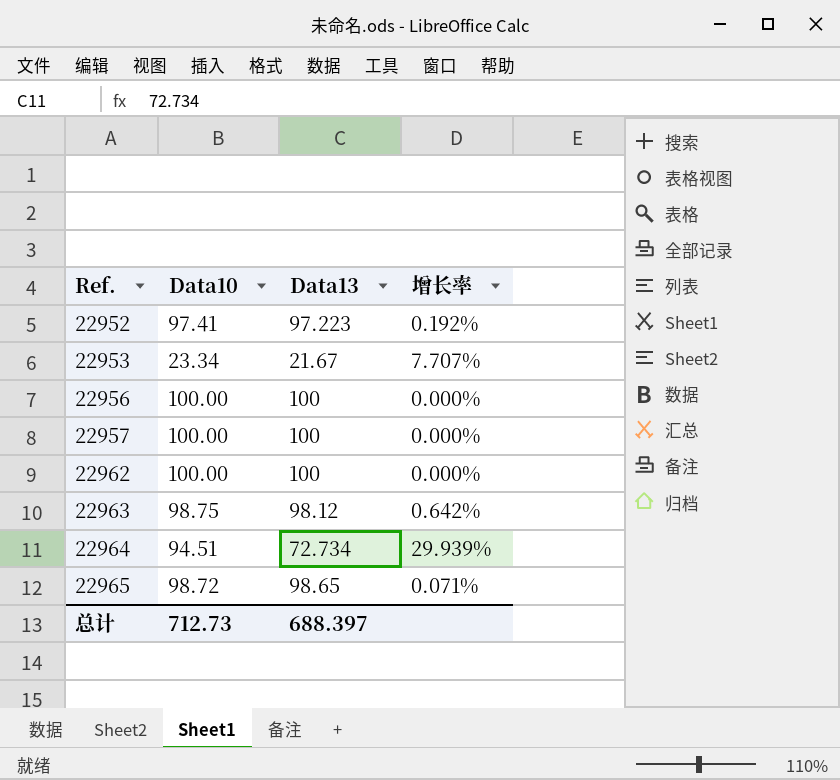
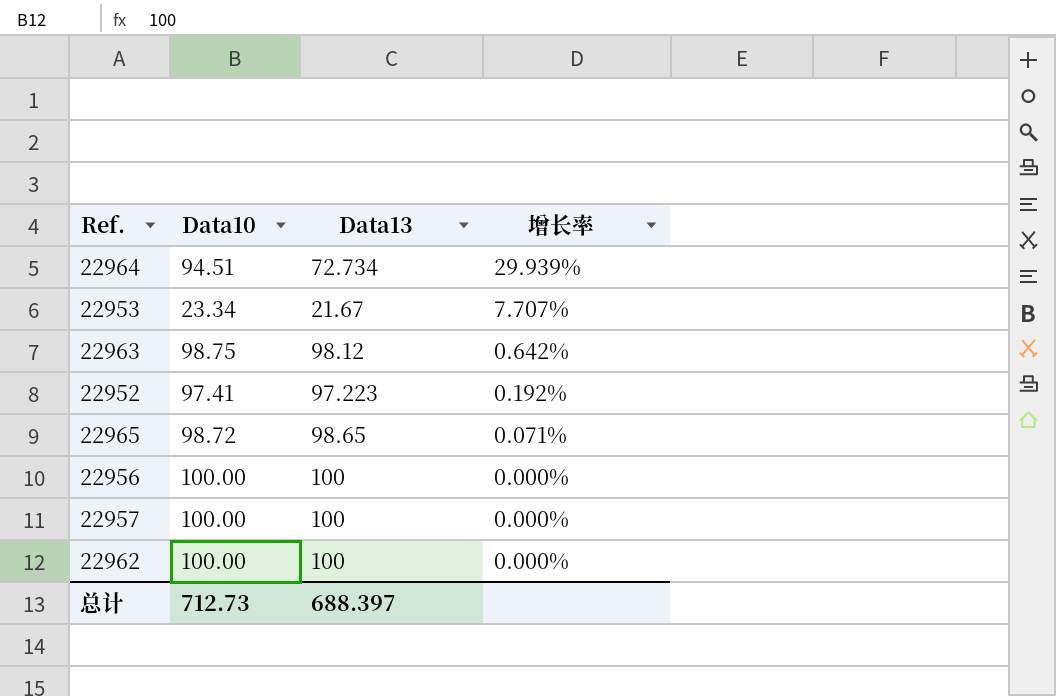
row order: Ref. ascending -> 增长率 descending

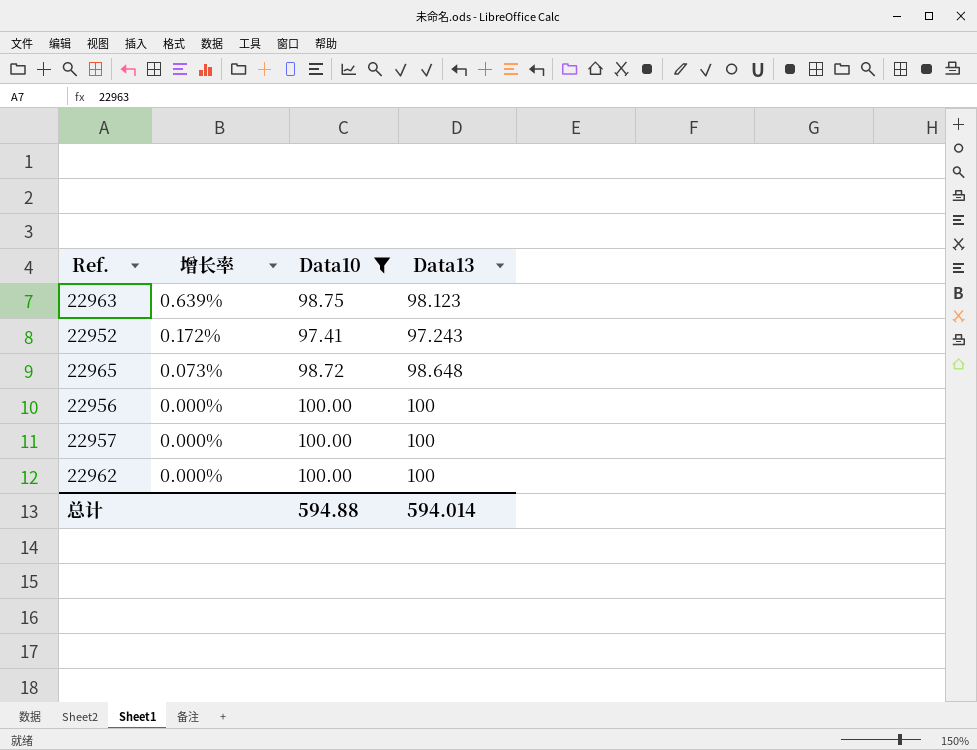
filter: none -> Data10 >= 97.41
column 增长率 | position: 4 -> 2
22963 | 增长率: 0.642% -> 0.639%
22963 | Data13: 98.12 -> 98.123
22952 | 增长率: 0.192% -> 0.172%
22952 | Data13: 97.223 -> 97.243
22965 | 增长率: 0.071% -> 0.073%
22965 | Data13: 98.65 -> 98.648
总计 | Data10: 712.73 -> 594.88
总计 | Data13: 688.397 -> 594.014

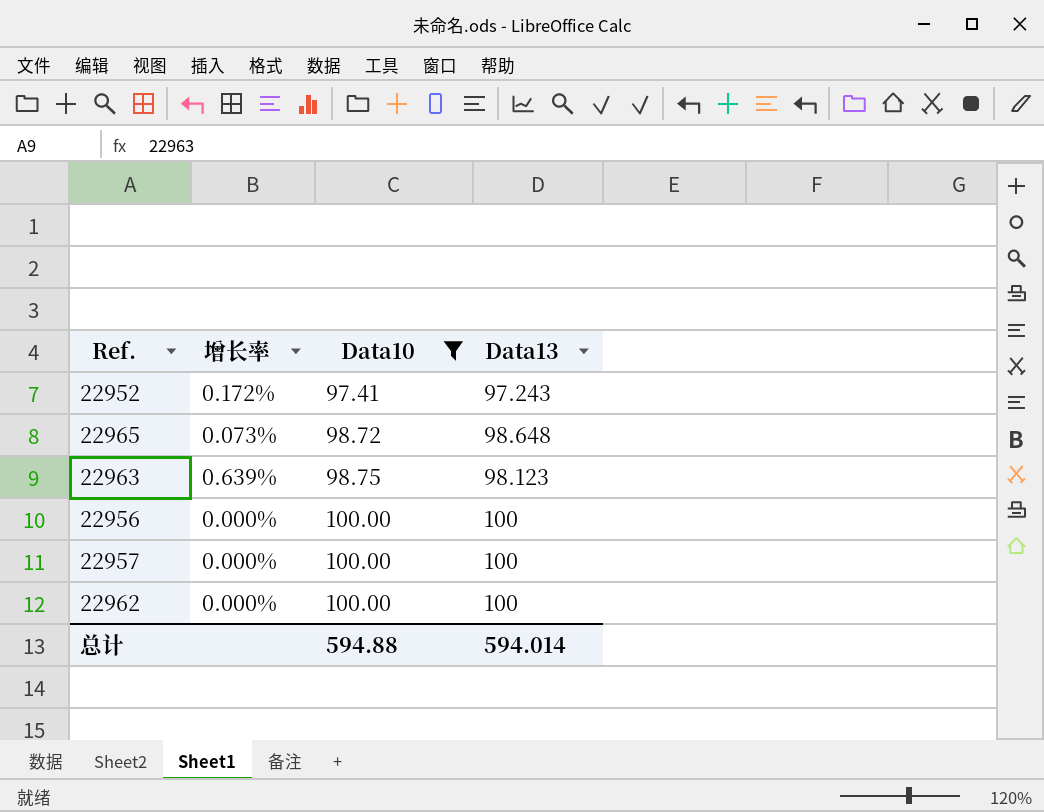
row order: 增长率 descending -> Data10 ascending

